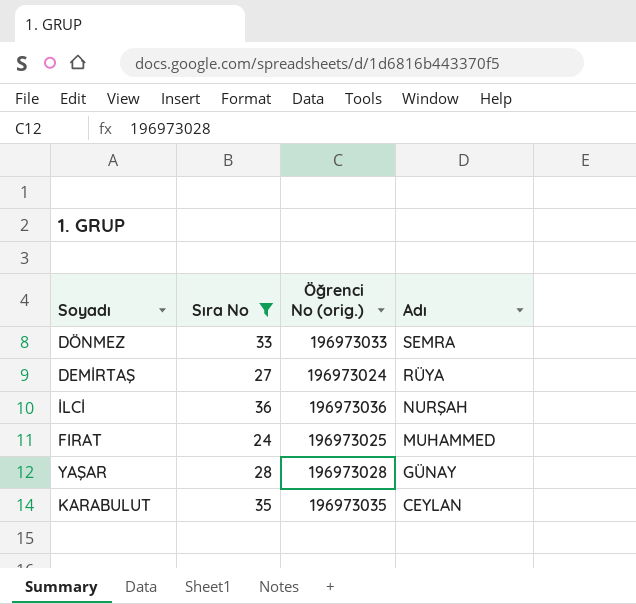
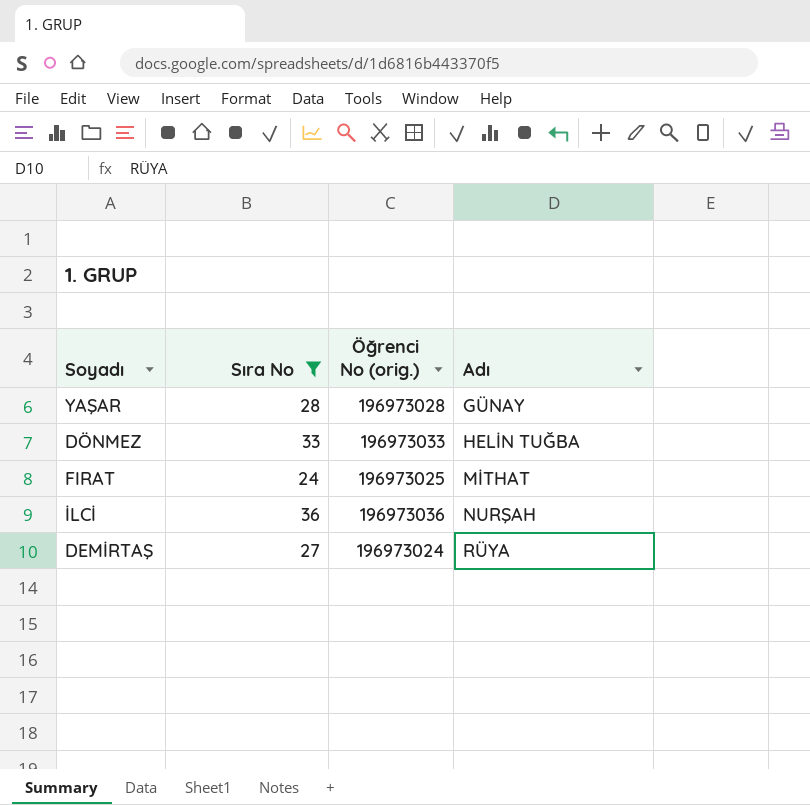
row order: Adı descending -> Adı ascending
row KARABULUT: 35 | 196973035 | CEYLAN -> none
DÖNMEZ | Adı: SEMRA -> HELİN TUĞBA
FIRAT | Adı: MUHAMMED -> MİTHAT

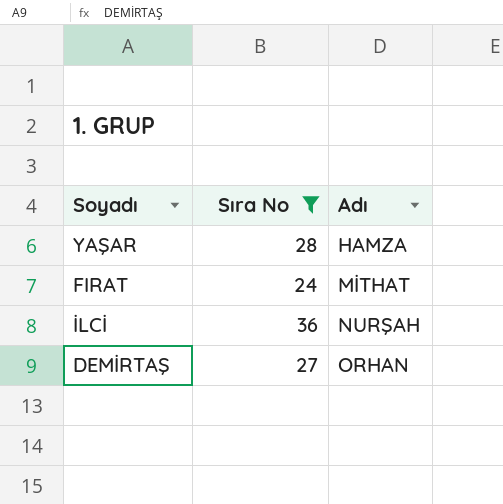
column Öğrenci No (orig.) | position: 3 -> none
row DÖNMEZ: 33 | 196973033 | HELİN TUĞBA -> none
YAŞAR | Adı: GÜNAY -> HAMZA
DEMİRTAŞ | Adı: RÜYA -> ORHAN

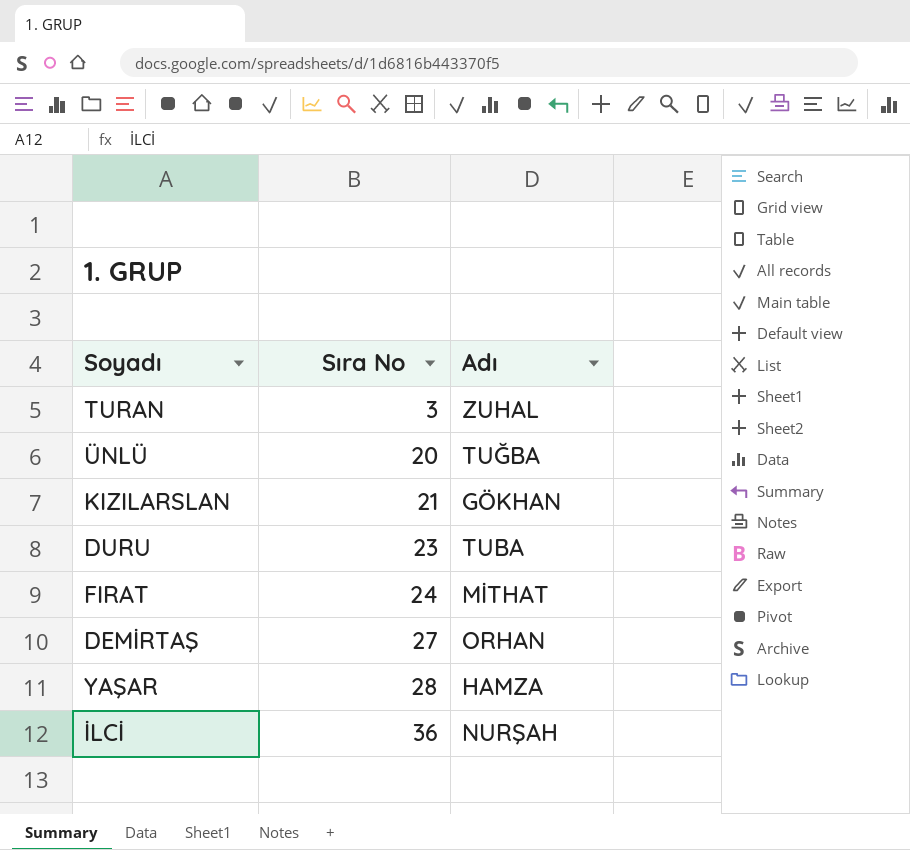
filter: Sıra No >= 24 -> none
row order: Adı ascending -> Sıra No ascending

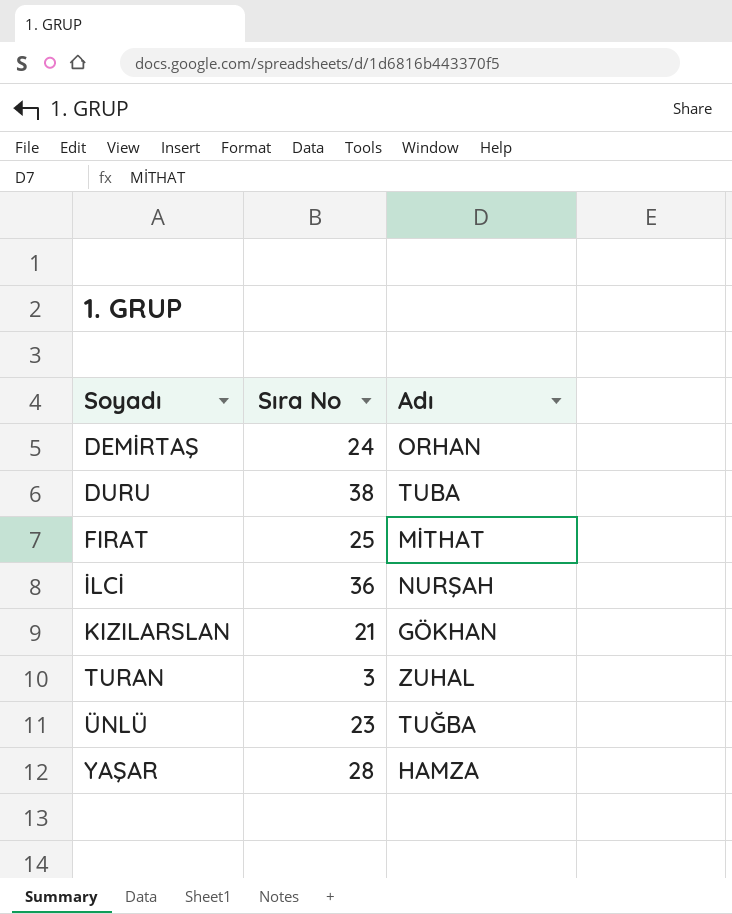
row order: Sıra No ascending -> Soyadı ascending
DEMİRTAŞ | Sıra No: 27 -> 24
DURU | Sıra No: 23 -> 38
FIRAT | Sıra No: 24 -> 25
ÜNLÜ | Sıra No: 20 -> 23

